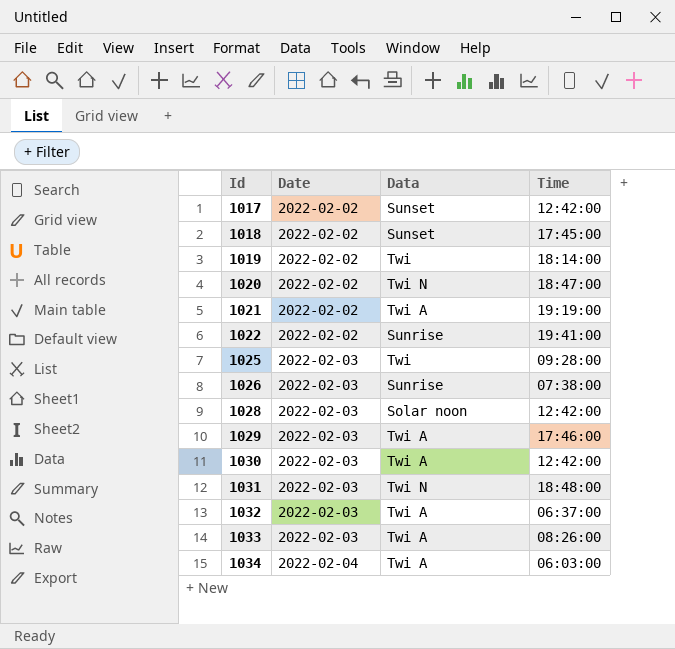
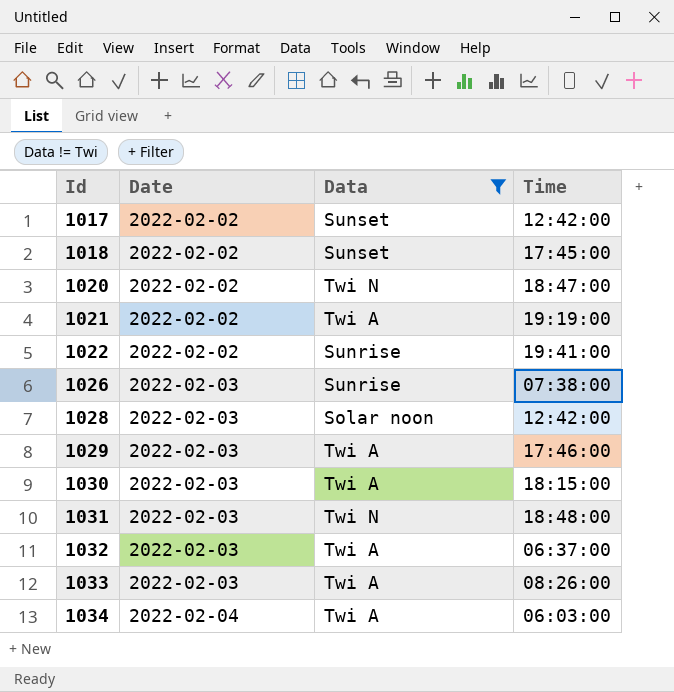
filter: none -> Data != Twi
1030 | Time: 12:42:00 -> 18:15:00

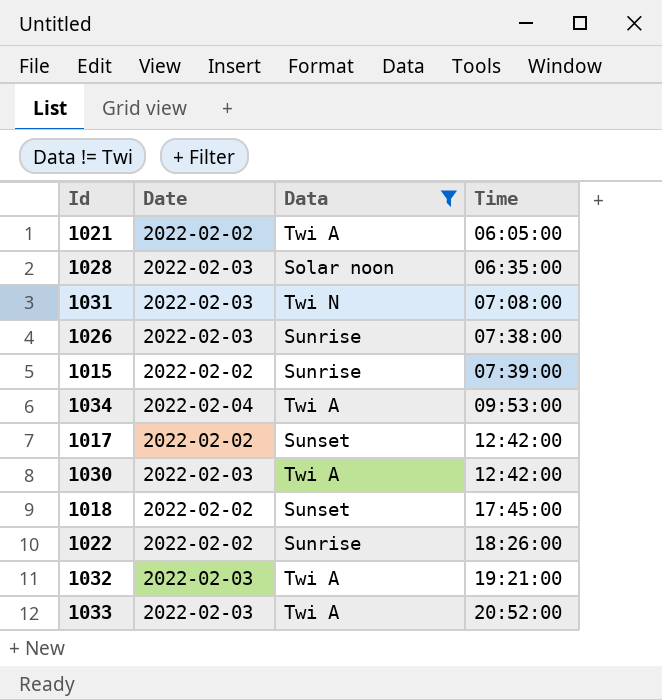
row order: Id ascending -> Time ascending
row 1020: 2022-02-02 | Twi N | 18:47:00 -> none
row 1029: 2022-02-03 | Twi A | 17:46:00 -> none
1021 | Time: 19:19:00 -> 06:05:00
1028 | Time: 12:42:00 -> 06:35:00
1031 | Time: 18:48:00 -> 07:08:00
row 1015: none -> 2022-02-02 | Sunrise | 07:39:00
1034 | Time: 06:03:00 -> 09:53:00
1030 | Time: 18:15:00 -> 12:42:00
1022 | Time: 19:41:00 -> 18:26:00
1032 | Time: 06:37:00 -> 19:21:00
1033 | Time: 08:26:00 -> 20:52:00

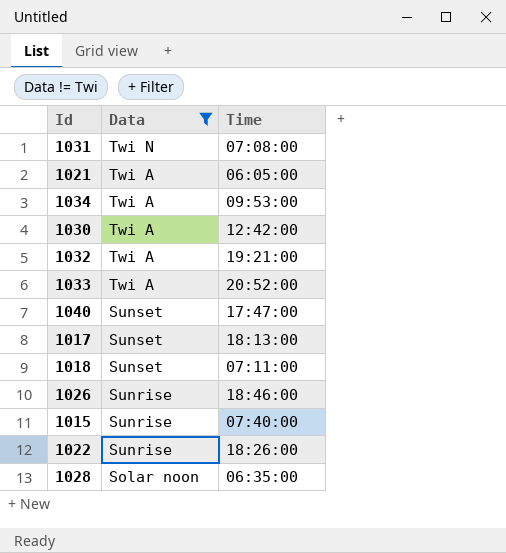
row order: Time ascending -> Data descending
column Date | position: 2 -> none
row 1040: none -> Sunset | 17:47:00
1017 | Time: 12:42:00 -> 18:13:00
1018 | Time: 17:45:00 -> 07:11:00
1026 | Time: 07:38:00 -> 18:46:00
1015 | Time: 07:39:00 -> 07:40:00

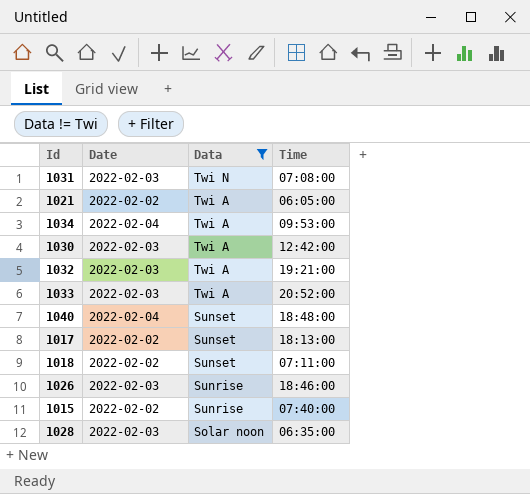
column Date | position: none -> 2
row 1022: Sunrise | 18:26:00 -> none
1040 | Time: 17:47:00 -> 18:48:00

